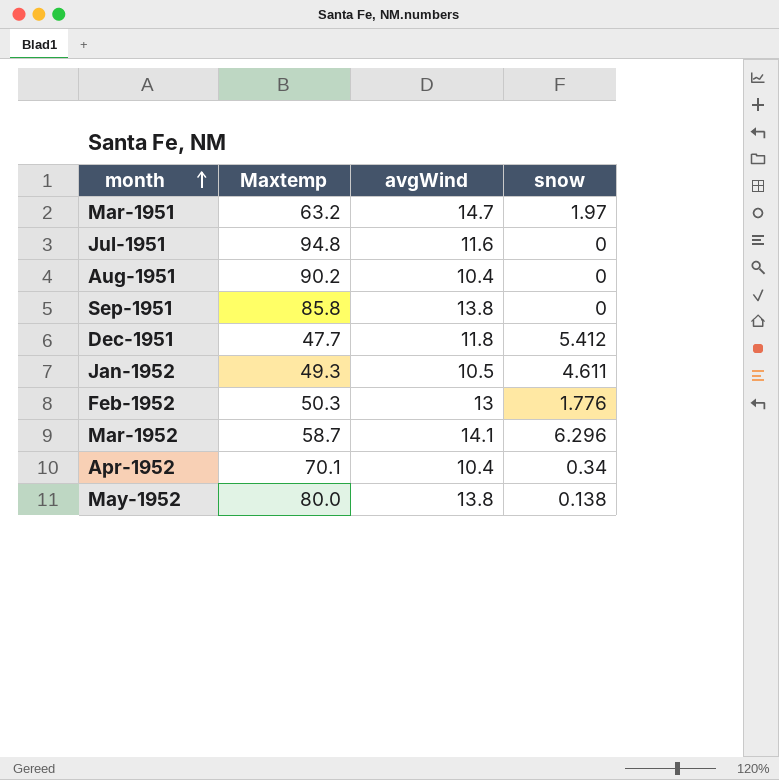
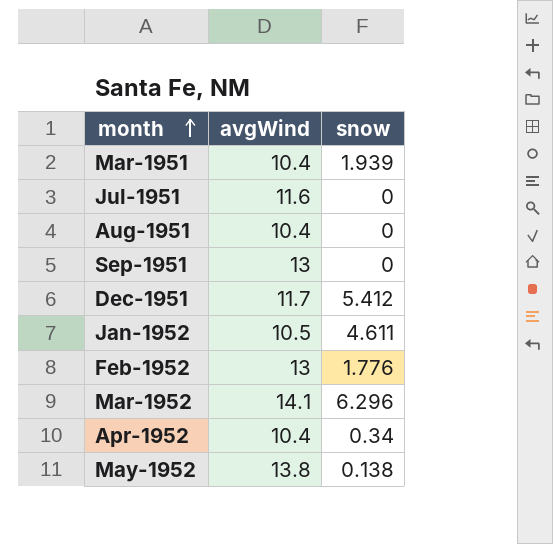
column Maxtemp | position: 2 -> none
Mar-1951 | avgWind: 14.7 -> 10.4
Mar-1951 | snow: 1.97 -> 1.939
Sep-1951 | avgWind: 13.8 -> 13
Dec-1951 | avgWind: 11.8 -> 11.7

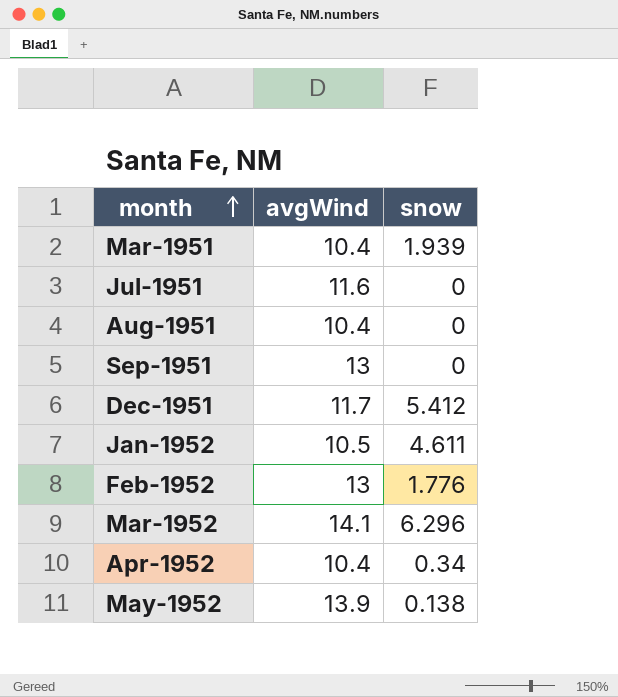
May-1952 | avgWind: 13.8 -> 13.9

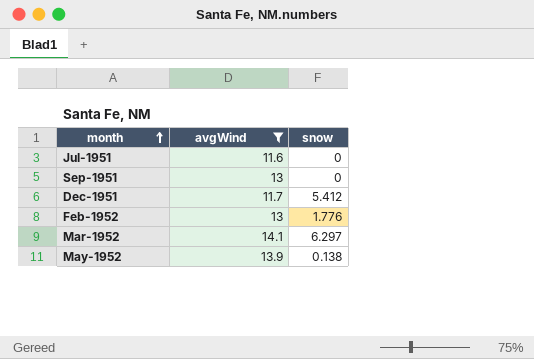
filter: none -> avgWind >= 11.6
Mar-1952 | snow: 6.296 -> 6.297

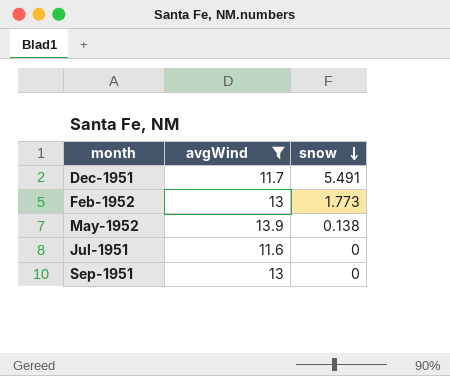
row order: month ascending -> snow descending
row Mar-1952: 14.1 | 6.297 -> none
Dec-1951 | snow: 5.412 -> 5.491
Feb-1952 | snow: 1.776 -> 1.773

